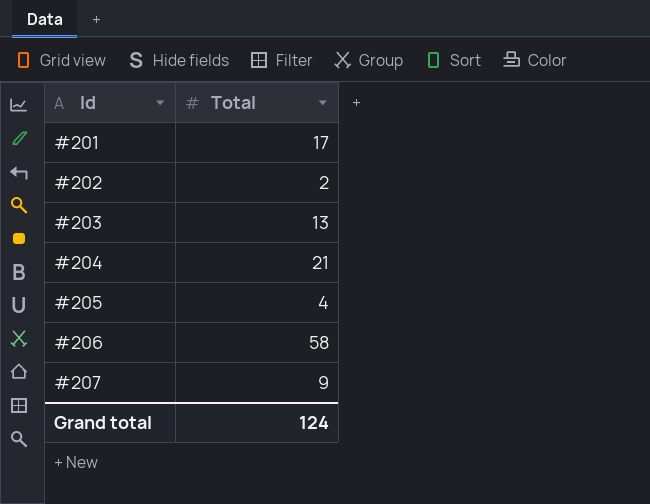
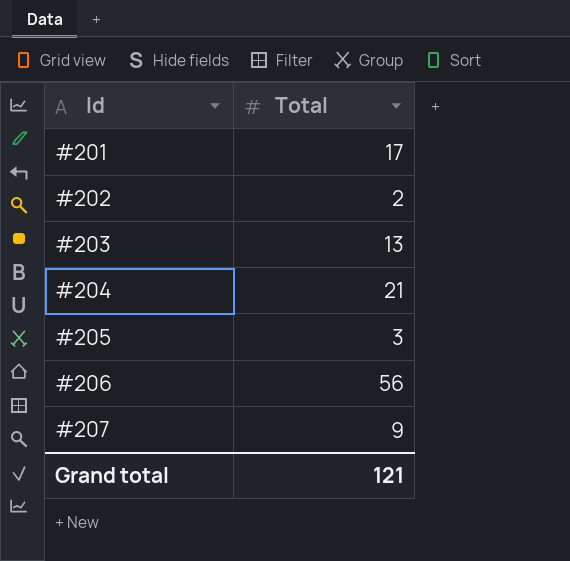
#205 | Total: 4 -> 3
#206 | Total: 58 -> 56
Grand total | Total: 124 -> 121

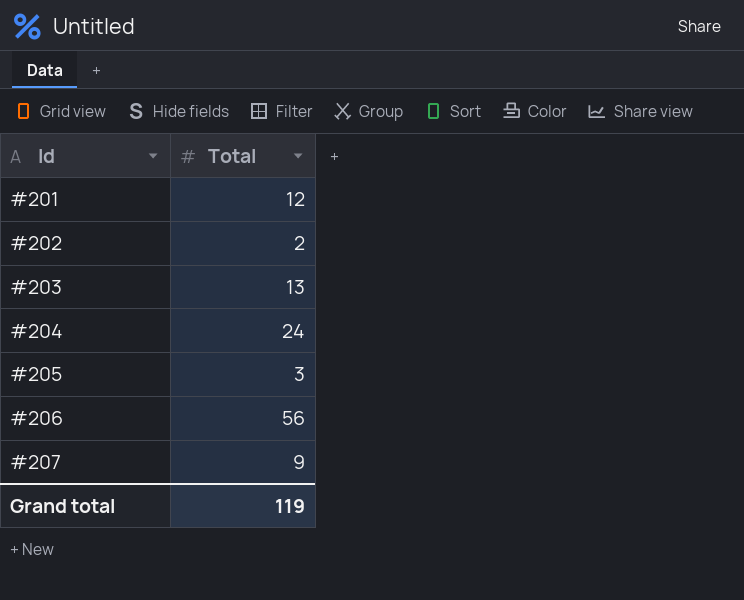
#201 | Total: 17 -> 12
#204 | Total: 21 -> 24
Grand total | Total: 121 -> 119

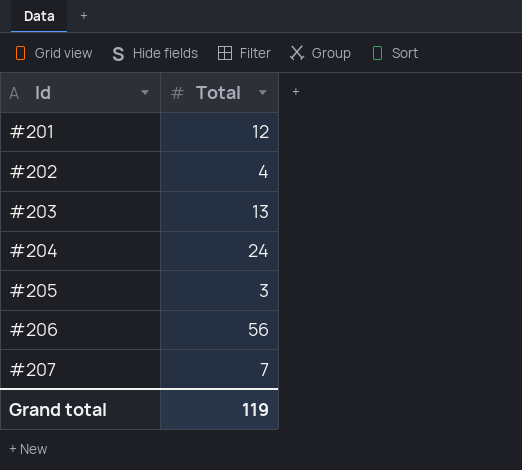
#202 | Total: 2 -> 4
#207 | Total: 9 -> 7

